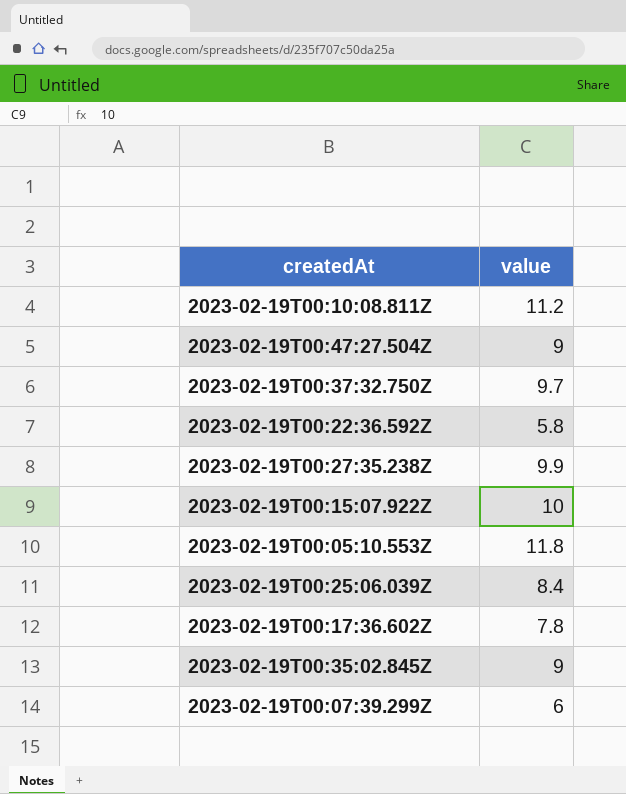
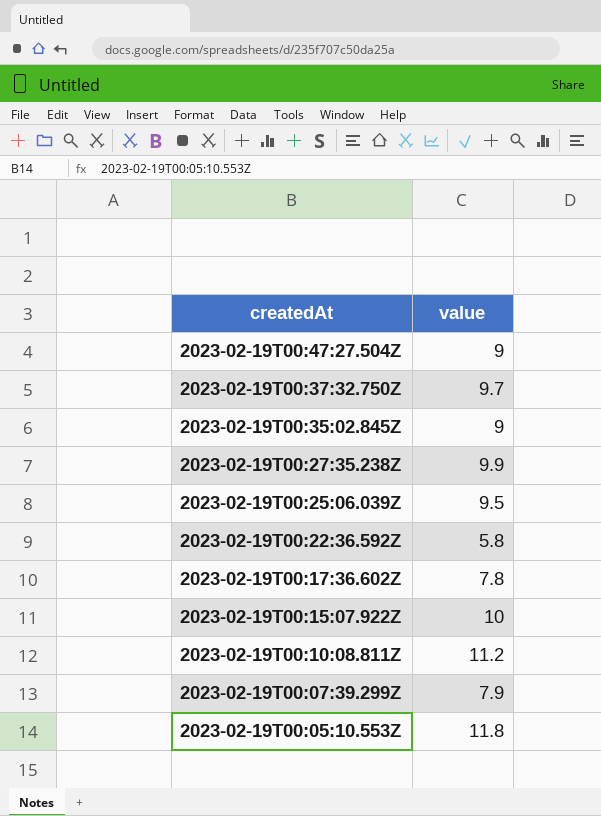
row order: none -> createdAt descending
2023-02-19T00:25:06.039Z | value: 8.4 -> 9.5
2023-02-19T00:07:39.299Z | value: 6 -> 7.9

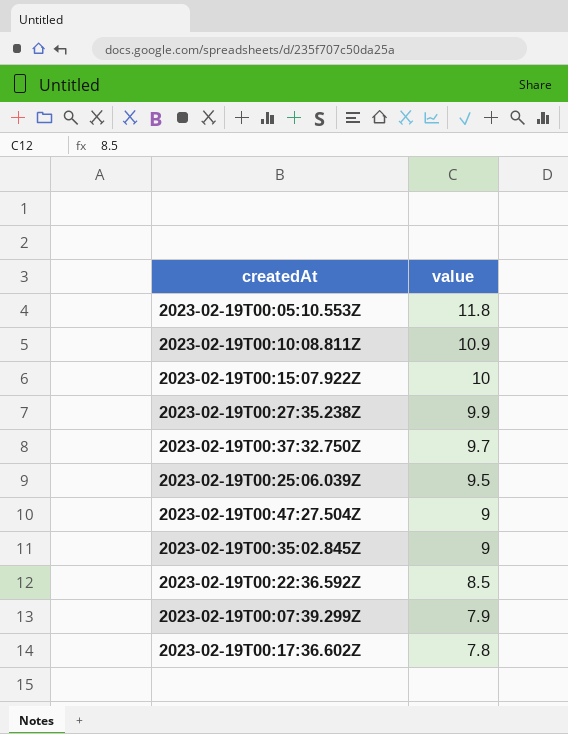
row order: createdAt descending -> value descending
2023-02-19T00:10:08.811Z | value: 11.2 -> 10.9
2023-02-19T00:22:36.592Z | value: 5.8 -> 8.5

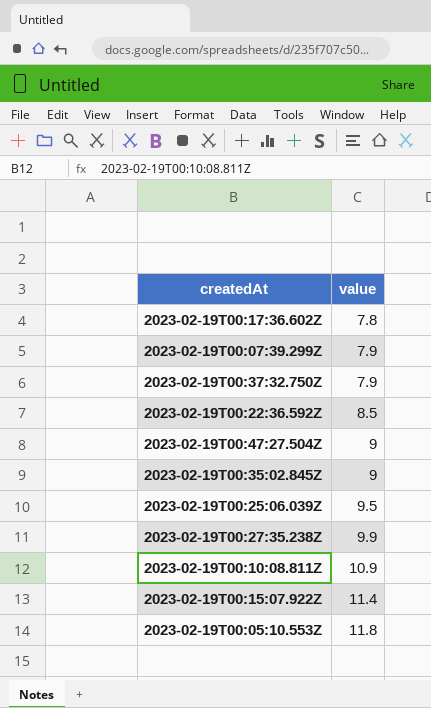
row order: value descending -> value ascending
2023-02-19T00:37:32.750Z | value: 9.7 -> 7.9
2023-02-19T00:15:07.922Z | value: 10 -> 11.4

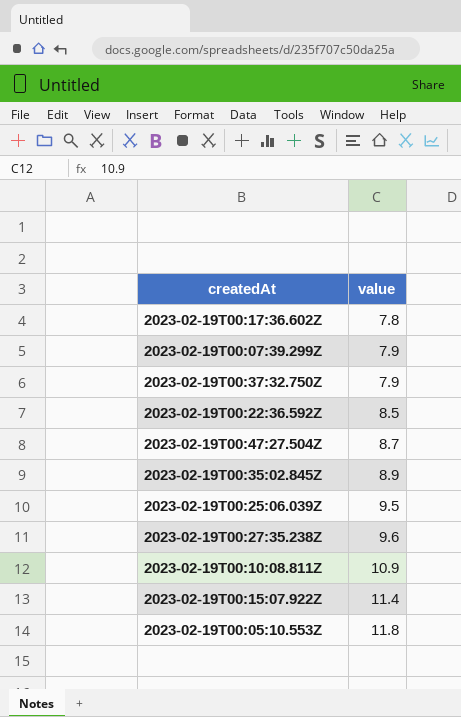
2023-02-19T00:47:27.504Z | value: 9 -> 8.7
2023-02-19T00:35:02.845Z | value: 9 -> 8.9
2023-02-19T00:27:35.238Z | value: 9.9 -> 9.6

